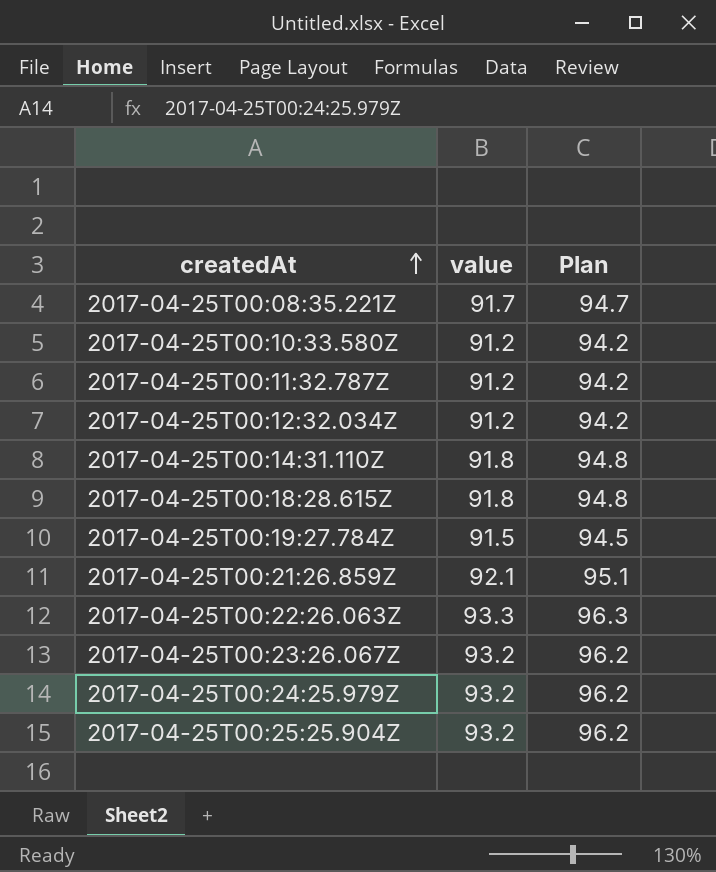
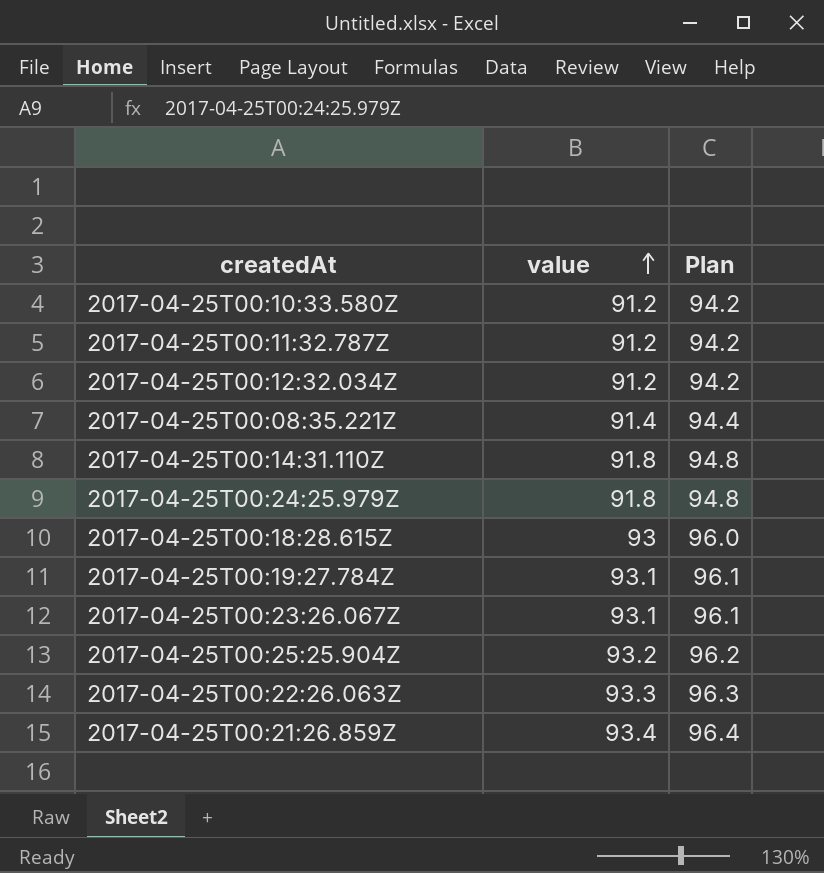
row order: createdAt ascending -> value ascending
2017-04-25T00:08:35.221Z | value: 91.7 -> 91.4
2017-04-25T00:08:35.221Z | Plan: 94.7 -> 94.4
2017-04-25T00:24:25.979Z | value: 93.2 -> 91.8
2017-04-25T00:24:25.979Z | Plan: 96.2 -> 94.8
2017-04-25T00:18:28.615Z | value: 91.8 -> 93
2017-04-25T00:18:28.615Z | Plan: 94.8 -> 96.0
2017-04-25T00:19:27.784Z | value: 91.5 -> 93.1
2017-04-25T00:19:27.784Z | Plan: 94.5 -> 96.1
2017-04-25T00:23:26.067Z | value: 93.2 -> 93.1
2017-04-25T00:23:26.067Z | Plan: 96.2 -> 96.1
2017-04-25T00:21:26.859Z | value: 92.1 -> 93.4
2017-04-25T00:21:26.859Z | Plan: 95.1 -> 96.4

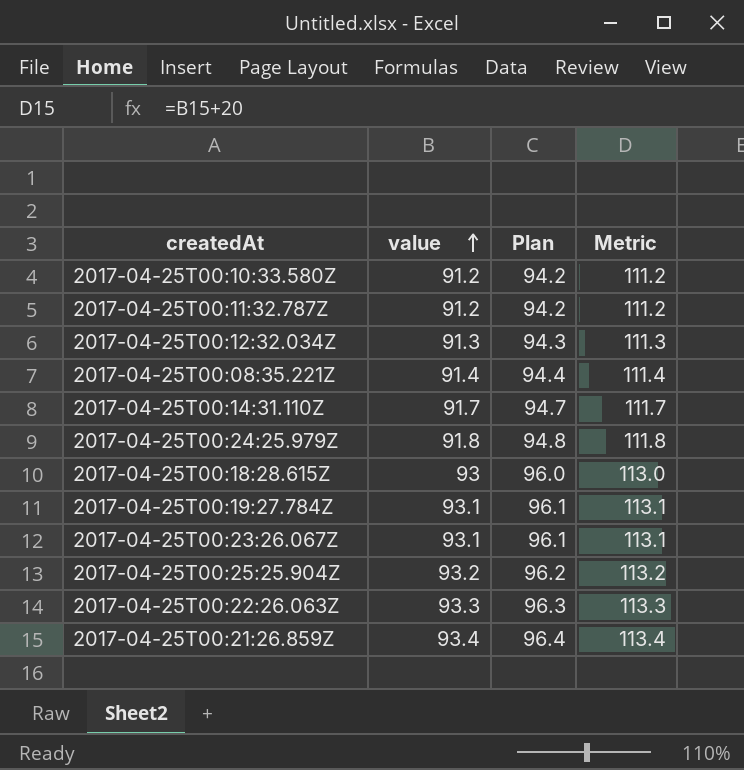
column Metric | formula: none -> [value] + 20
2017-04-25T00:12:32.034Z | value: 91.2 -> 91.3
2017-04-25T00:12:32.034Z | Plan: 94.2 -> 94.3
2017-04-25T00:14:31.110Z | value: 91.8 -> 91.7
2017-04-25T00:14:31.110Z | Plan: 94.8 -> 94.7

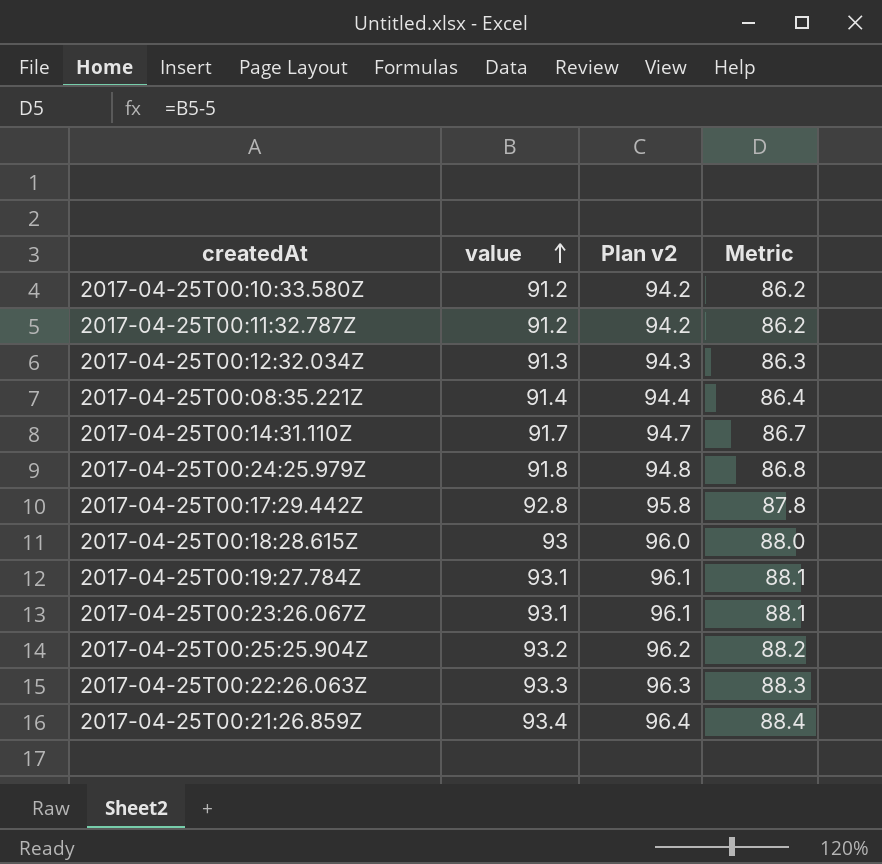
column name: Plan -> Plan v2
column Metric | formula: [value] + 20 -> [value] - 5
row 2017-04-25T00:17:29.442Z: none -> 92.8 | 95.8 | 87.8

